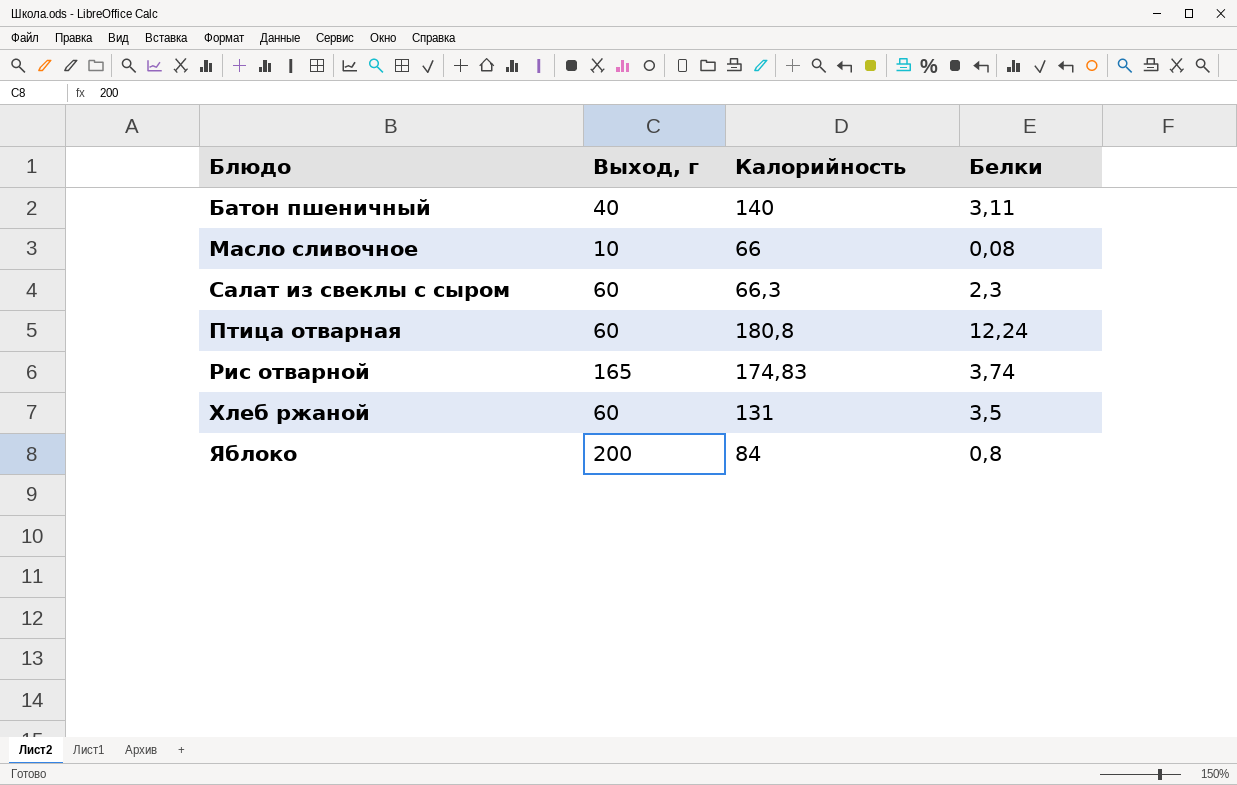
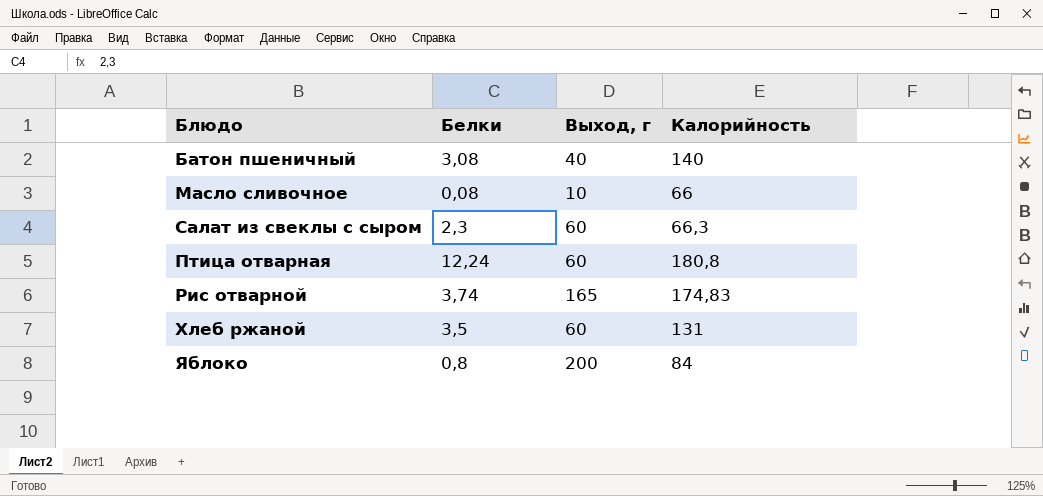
column Белки | position: 4 -> 2
Батон пшеничный | Белки: 3,11 -> 3,08

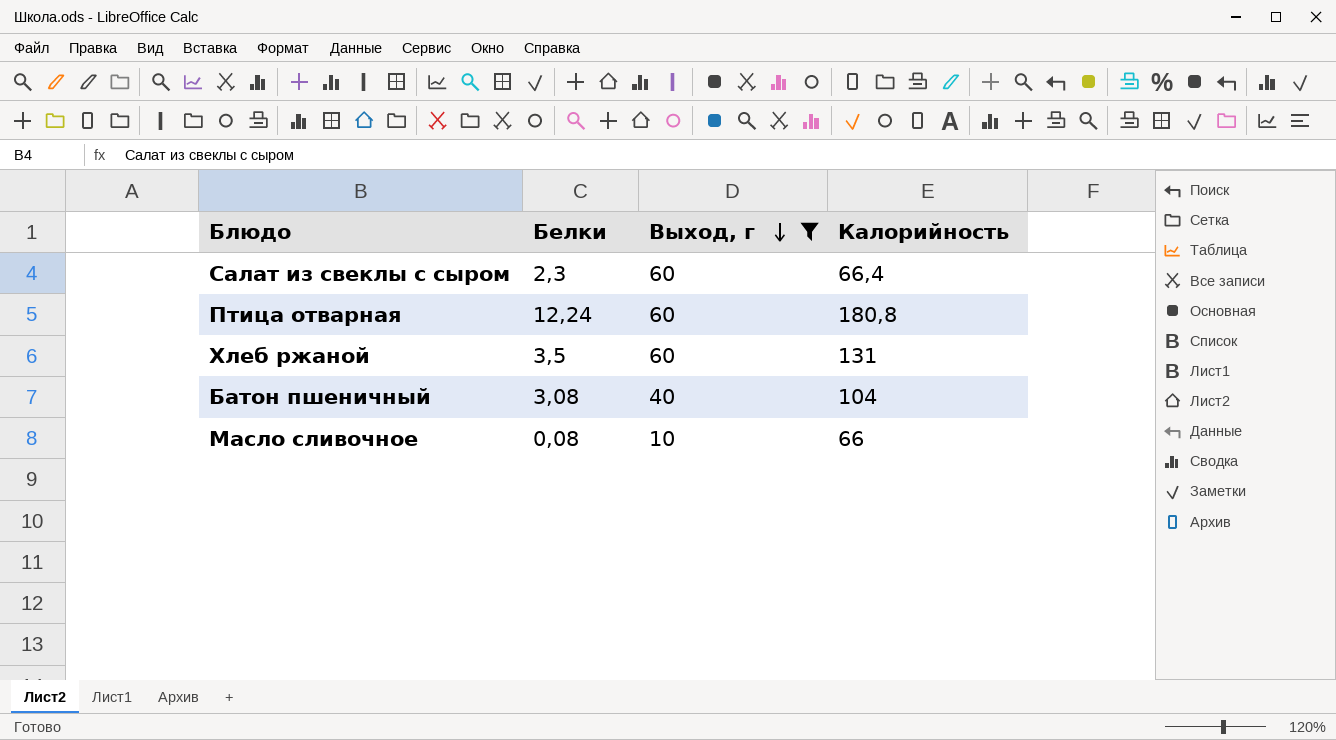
filter: none -> Выход, г <= 60
row order: none -> Выход, г descending
Салат из свеклы с сыром | Калорийность: 66,3 -> 66,4
Батон пшеничный | Калорийность: 140 -> 104

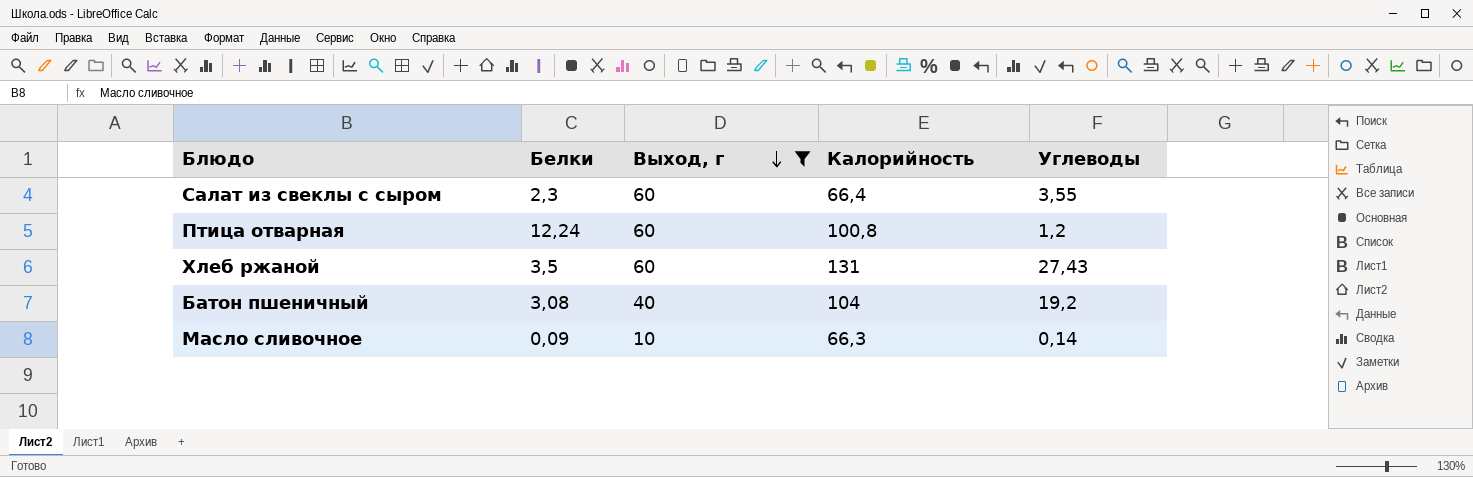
column Углеводы | position: none -> 5
Птица отварная | Калорийность: 180,8 -> 100,8
Масло сливочное | Белки: 0,08 -> 0,09
Масло сливочное | Калорийность: 66 -> 66,3

